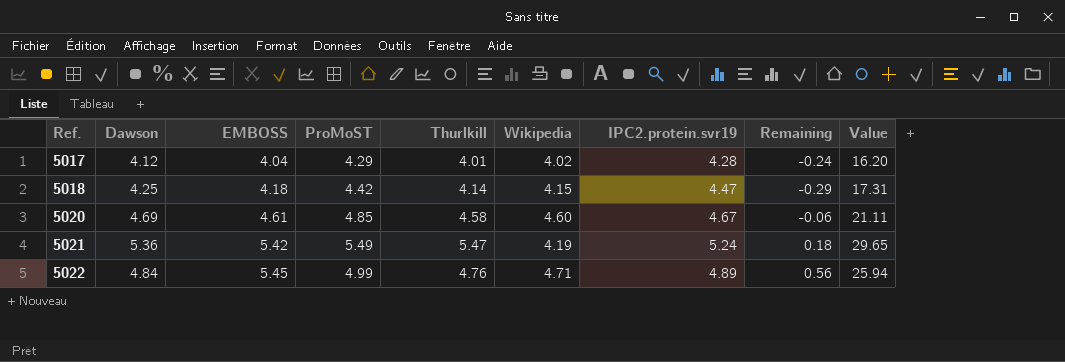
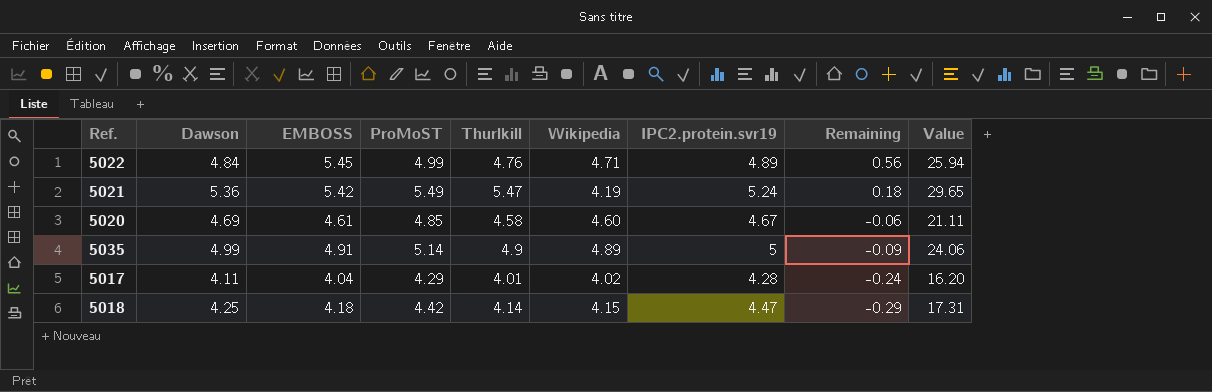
row order: Ref. ascending -> Remaining descending
row 5035: none -> 4.99 | 4.91 | 5.14 | 4.9 | 4.89 | 5 | -0.09 | 24.06
5017 | Dawson: 4.12 -> 4.11

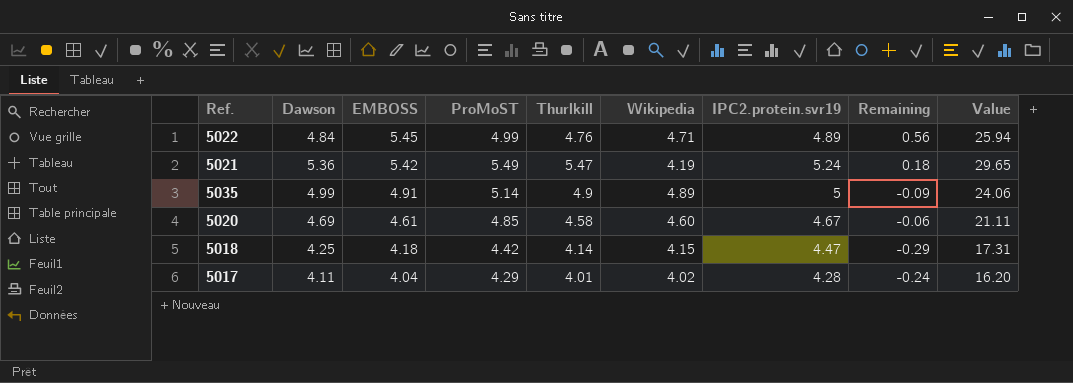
row order: Remaining descending -> EMBOSS descending

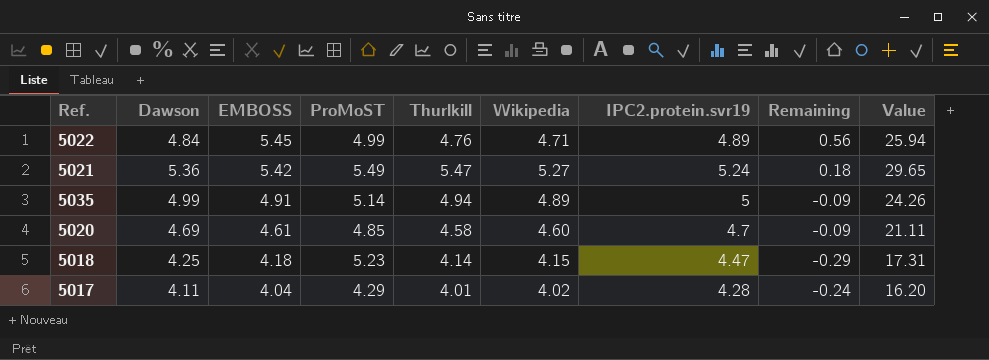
5021 | Wikipedia: 4.19 -> 5.27
5035 | Thurlkill: 4.9 -> 4.94
5035 | Value: 24.06 -> 24.26
5020 | IPC2.protein.svr19: 4.67 -> 4.7
5020 | Remaining: -0.06 -> -0.09
5018 | ProMoST: 4.42 -> 5.23

